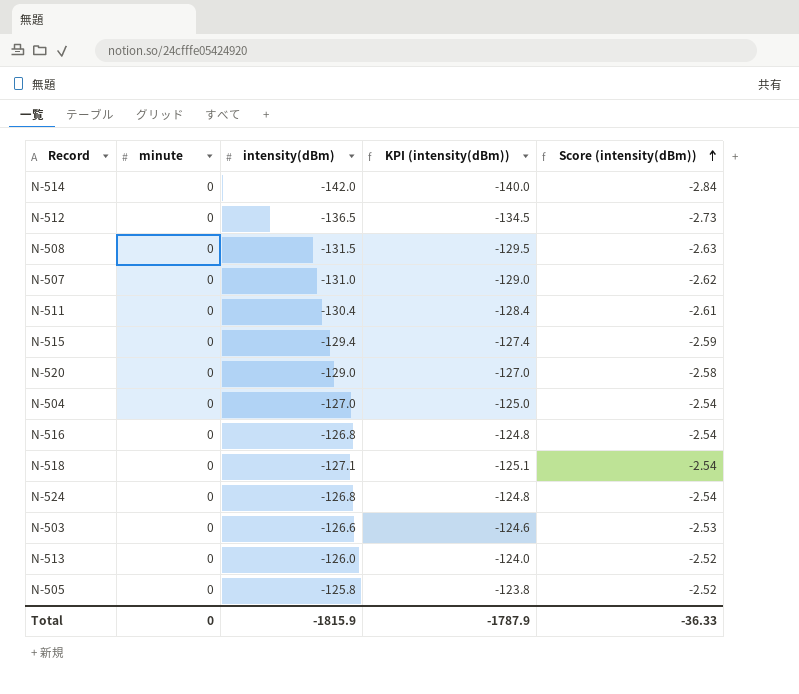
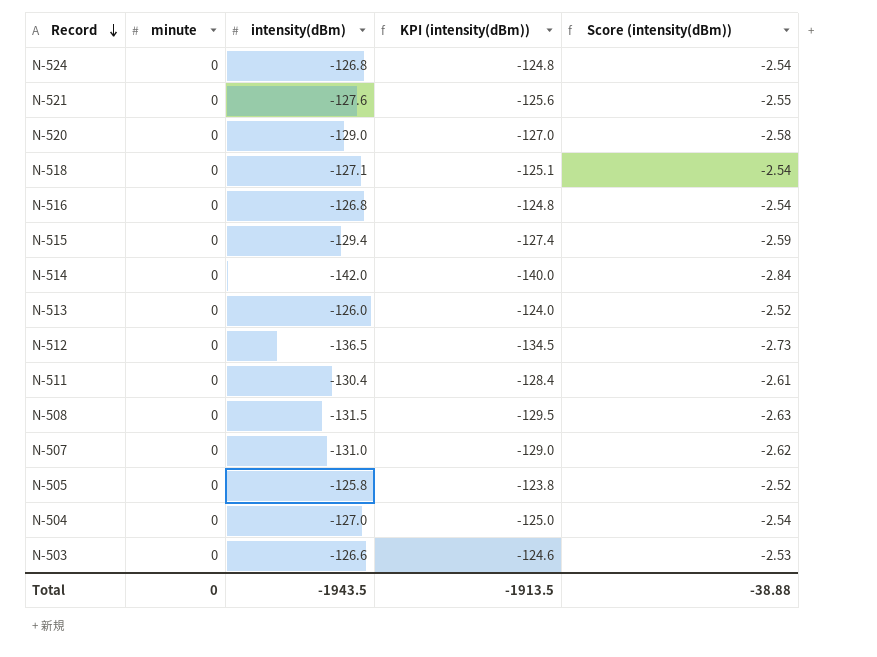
row order: Score (intensity(dBm)) ascending -> Record descending
row N-521: none -> 0 | -127.6 | -125.6 | -2.55
Total | intensity(dBm): -1815.9 -> -1943.5
Total | KPI (intensity(dBm)): -1787.9 -> -1913.5
Total | Score (intensity(dBm)): -36.33 -> -38.88

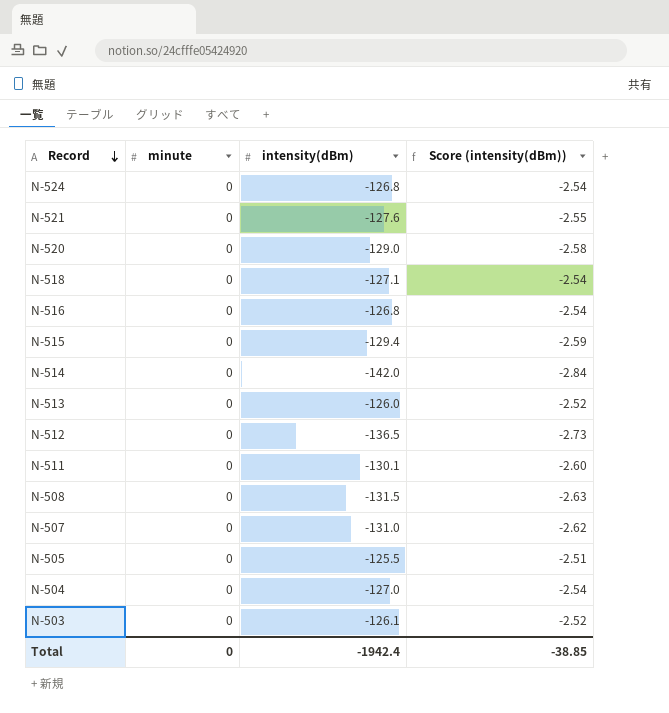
column KPI (intensity(dBm)) | formula: [intensity(dBm)] + 2 -> none
N-511 | intensity(dBm): -130.4 -> -130.1
N-511 | Score (intensity(dBm)): -2.61 -> -2.60
N-505 | intensity(dBm): -125.8 -> -125.5
N-505 | Score (intensity(dBm)): -2.52 -> -2.51
N-503 | intensity(dBm): -126.6 -> -126.1
N-503 | Score (intensity(dBm)): -2.53 -> -2.52
Total | intensity(dBm): -1943.5 -> -1942.4
Total | Score (intensity(dBm)): -38.88 -> -38.85

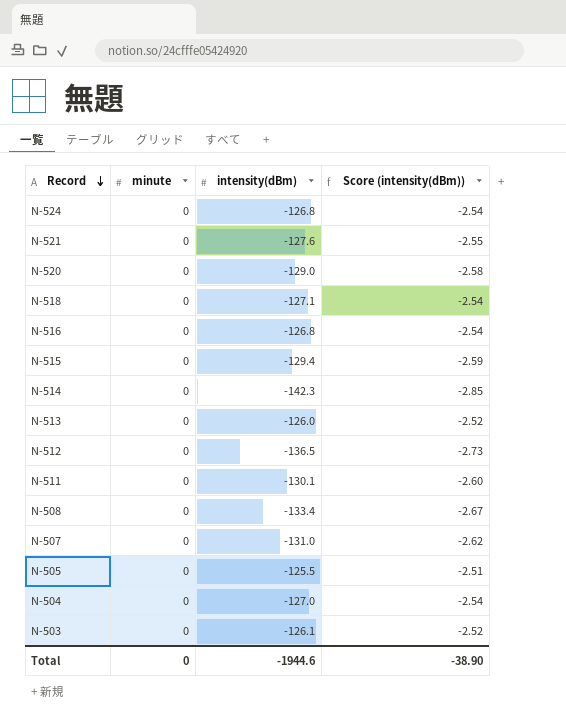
N-514 | intensity(dBm): -142.0 -> -142.3
N-514 | Score (intensity(dBm)): -2.84 -> -2.85
N-508 | intensity(dBm): -131.5 -> -133.4
N-508 | Score (intensity(dBm)): -2.63 -> -2.67
Total | intensity(dBm): -1942.4 -> -1944.6
Total | Score (intensity(dBm)): -38.85 -> -38.90

